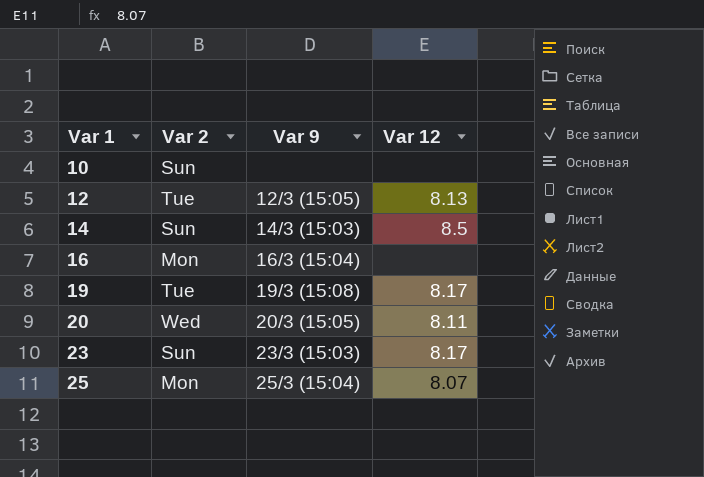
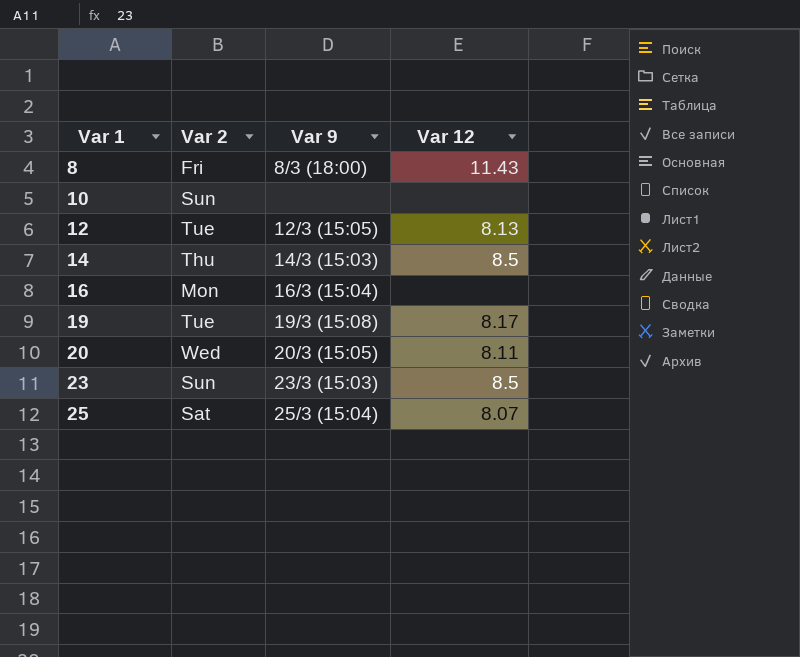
row 8: none -> Fri | 8/3 (18:00) | 11.43
14 | Var 2: Sun -> Thu
23 | Var 12: 8.17 -> 8.5
25 | Var 2: Mon -> Sat

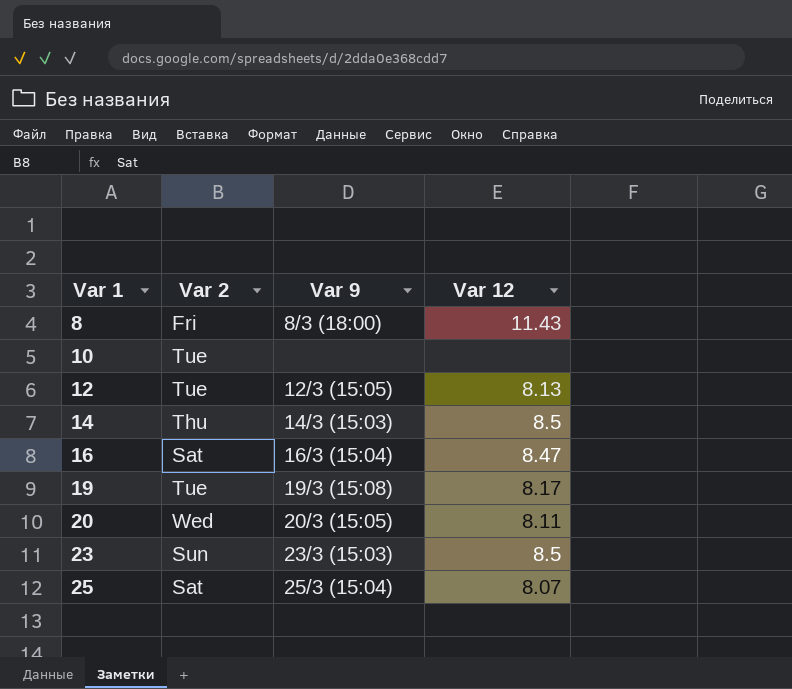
10 | Var 2: Sun -> Tue
16 | Var 2: Mon -> Sat
16 | Var 12: none -> 8.47

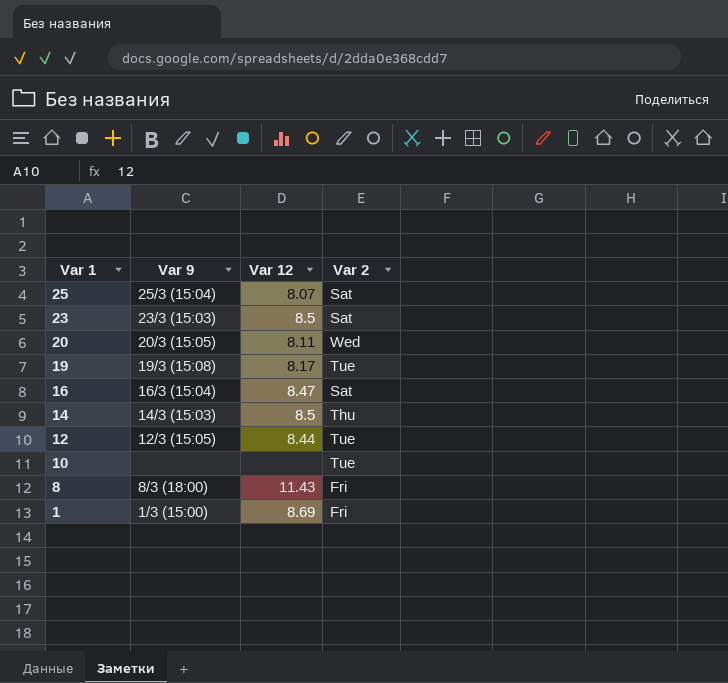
row order: Var 1 ascending -> Var 1 descending
column Var 2 | position: 2 -> 4
23 | Var 2: Sun -> Sat
12 | Var 12: 8.13 -> 8.44
row 1: none -> 1/3 (15:00) | 8.69 | Fri

